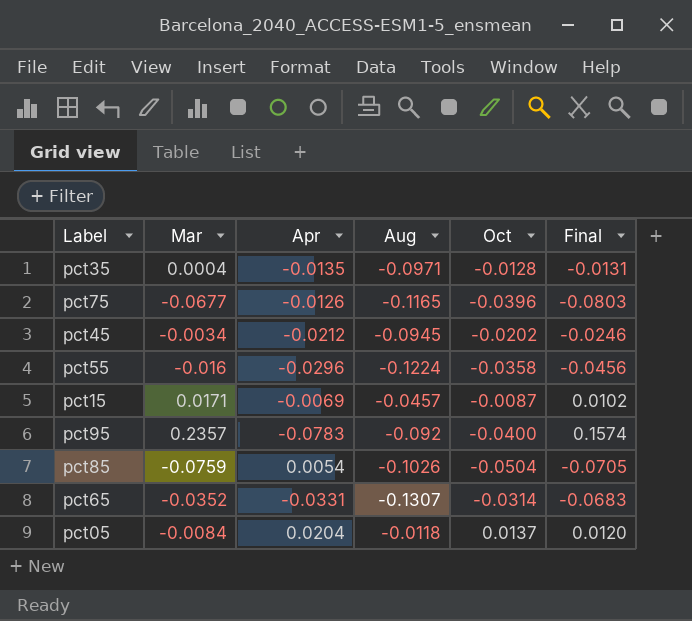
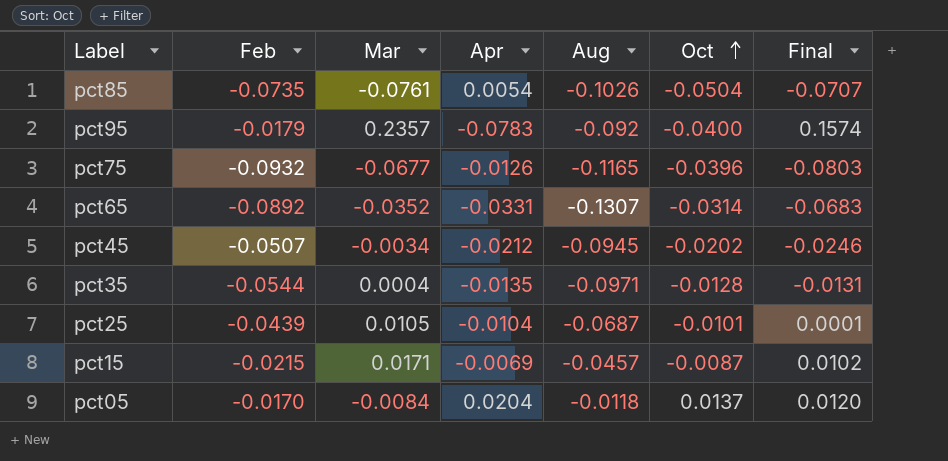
row order: none -> Oct ascending
column Feb | position: none -> 2
row pct55: -0.016 | -0.0296 | -0.1224 | -0.0358 | -0.0456 -> none
pct85 | Mar: -0.0759 -> -0.0761
pct85 | Final: -0.0705 -> -0.0707
row pct25: none -> -0.0439 | 0.0105 | -0.0104 | -0.0687 | -0.0101 | 0.0001

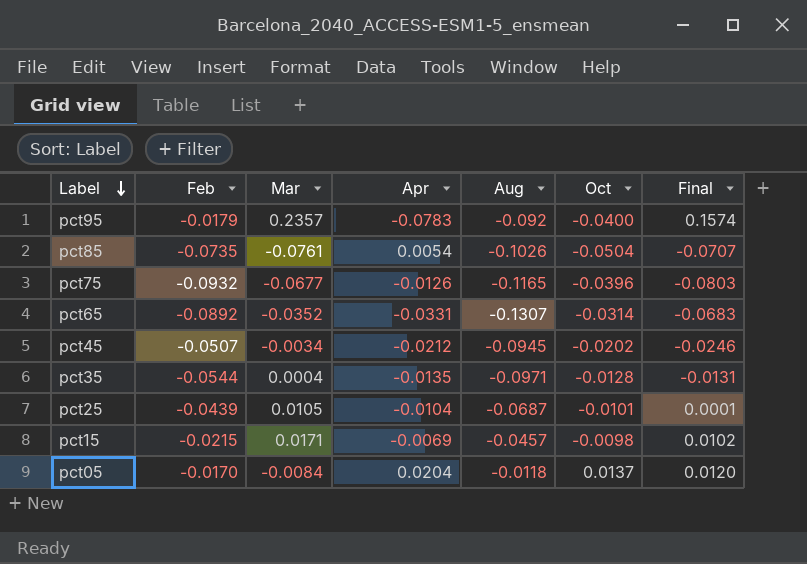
row order: Oct ascending -> Label descending
pct15 | Oct: -0.0087 -> -0.0098

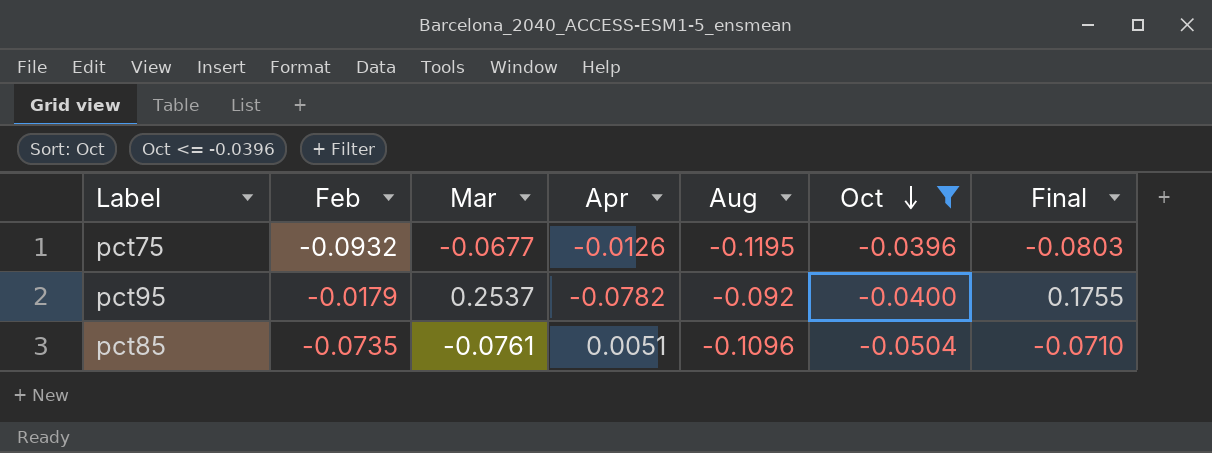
filter: none -> Oct <= -0.0396
row order: Label descending -> Oct descending
pct75 | Aug: -0.1165 -> -0.1195
pct95 | Mar: 0.2357 -> 0.2537
pct95 | Apr: -0.0783 -> -0.0782
pct95 | Final: 0.1574 -> 0.1755
pct85 | Apr: 0.0054 -> 0.0051
pct85 | Aug: -0.1026 -> -0.1096
pct85 | Final: -0.0707 -> -0.0710

